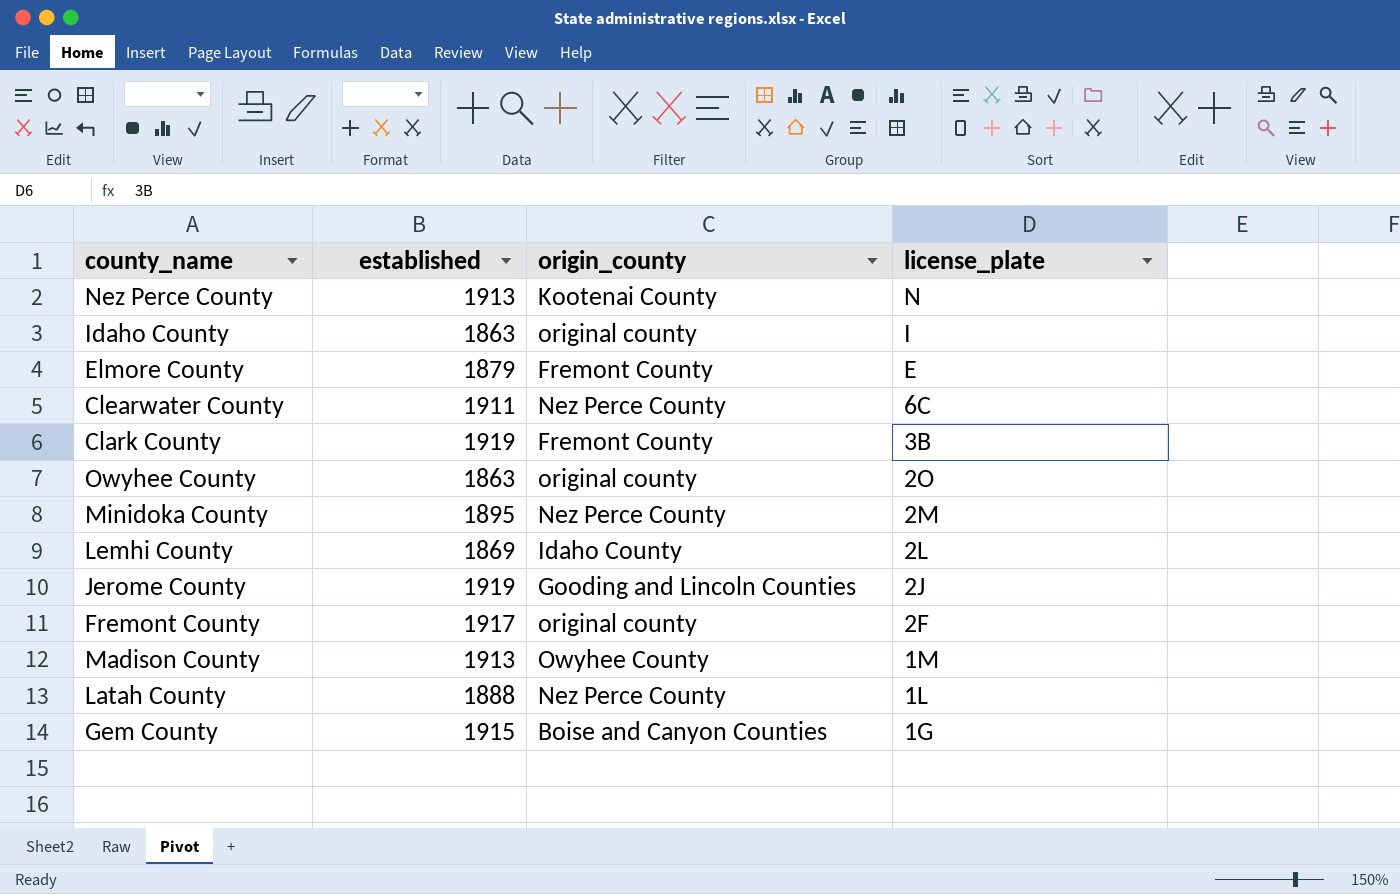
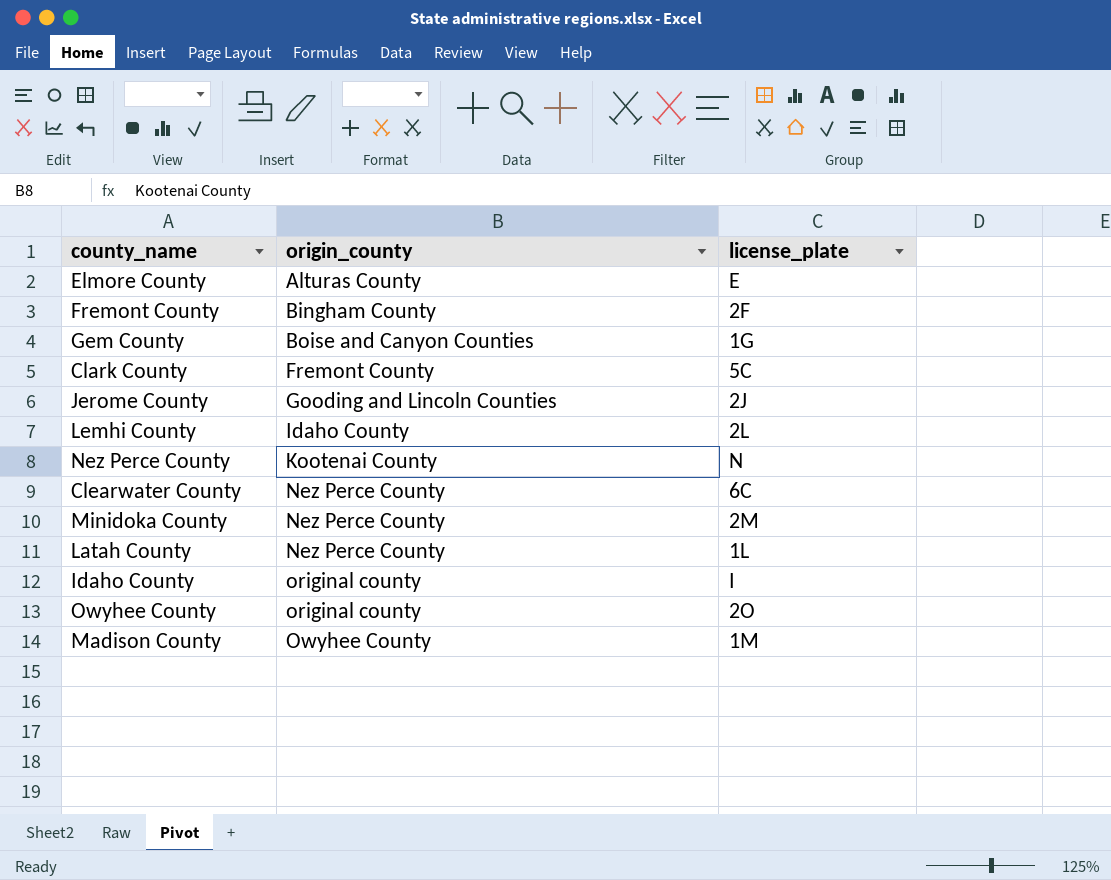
row order: license_plate descending -> origin_county ascending
column established | position: 2 -> none
Elmore County | origin_county: Fremont County -> Alturas County
Fremont County | origin_county: original county -> Bingham County
Clark County | license_plate: 3B -> 5C

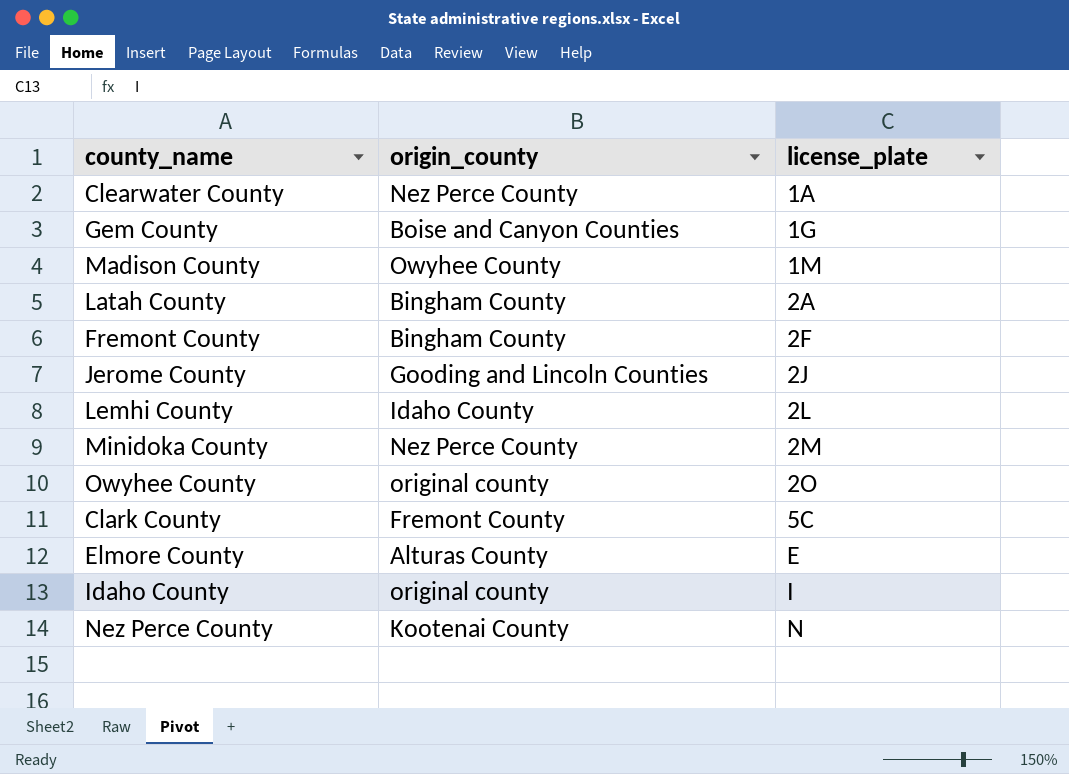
row order: origin_county ascending -> license_plate ascending
Clearwater County | license_plate: 6C -> 1A
Latah County | origin_county: Nez Perce County -> Bingham County
Latah County | license_plate: 1L -> 2A

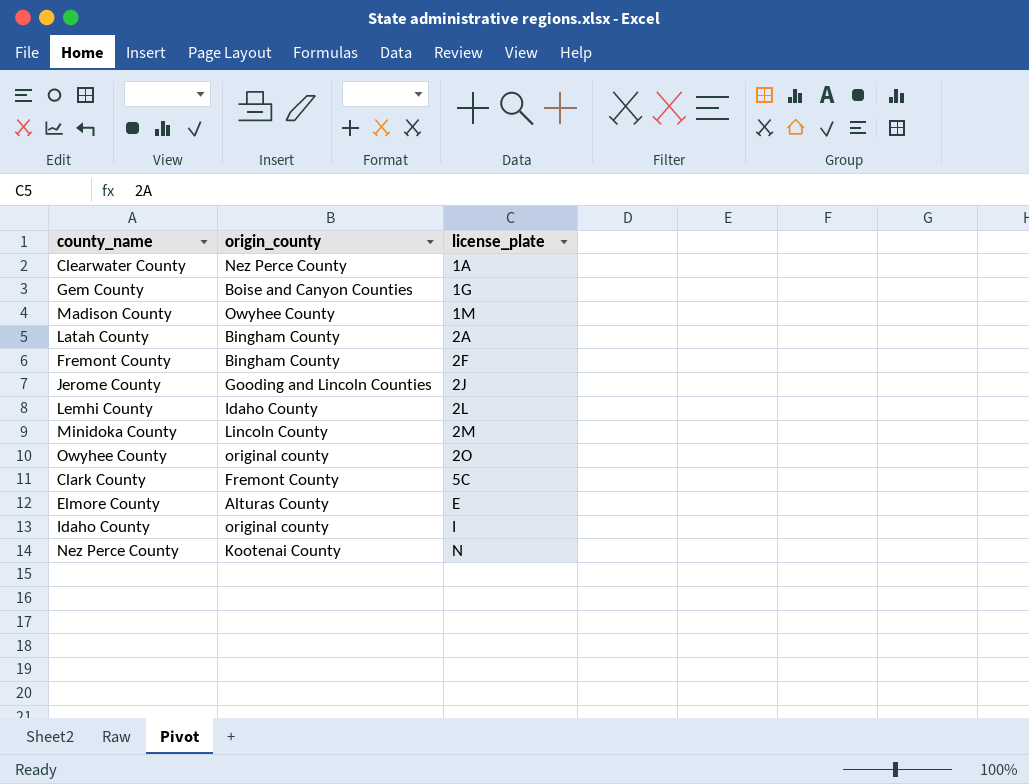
Minidoka County | origin_county: Nez Perce County -> Lincoln County

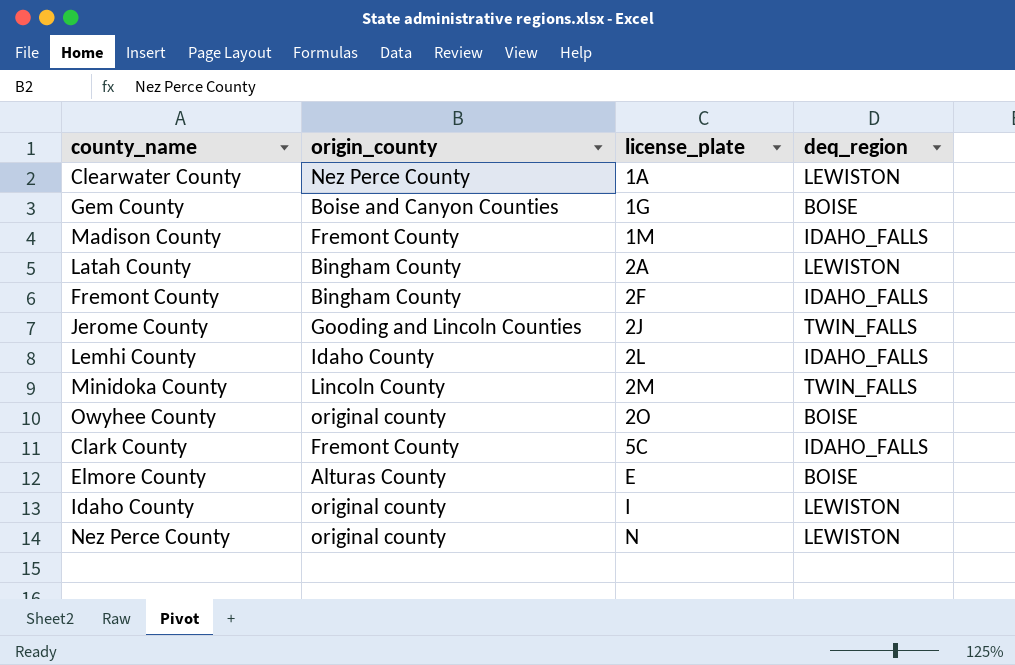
column deq_region | position: none -> 4
Madison County | origin_county: Owyhee County -> Fremont County
Nez Perce County | origin_county: Kootenai County -> original county

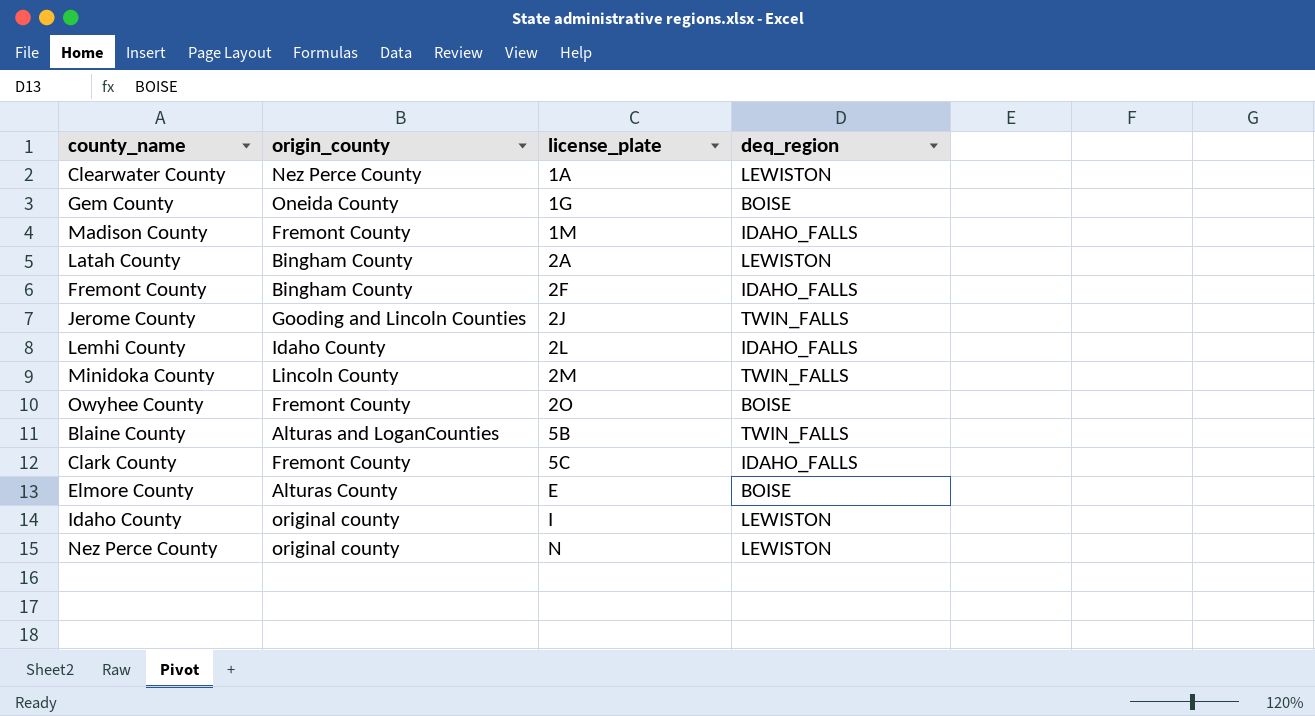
Gem County | origin_county: Boise and Canyon Counties -> Oneida County
Owyhee County | origin_county: original county -> Fremont County
row Blaine County: none -> Alturas and LoganCounties | 5B | TWIN_FALLS

